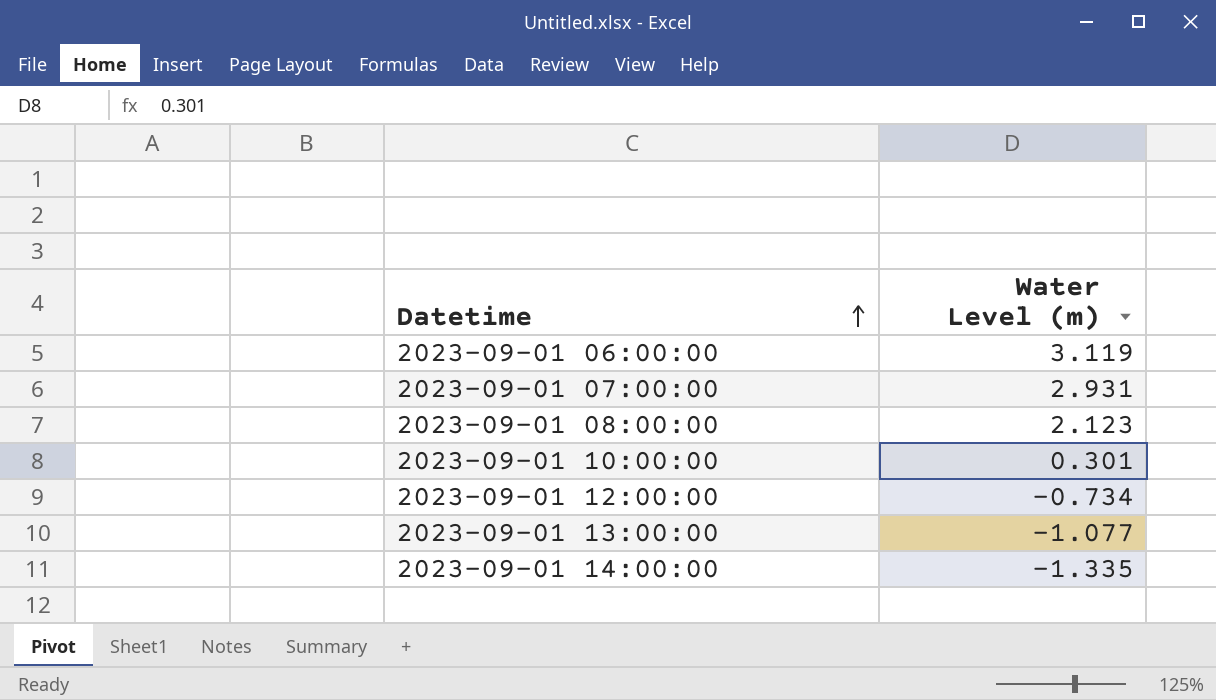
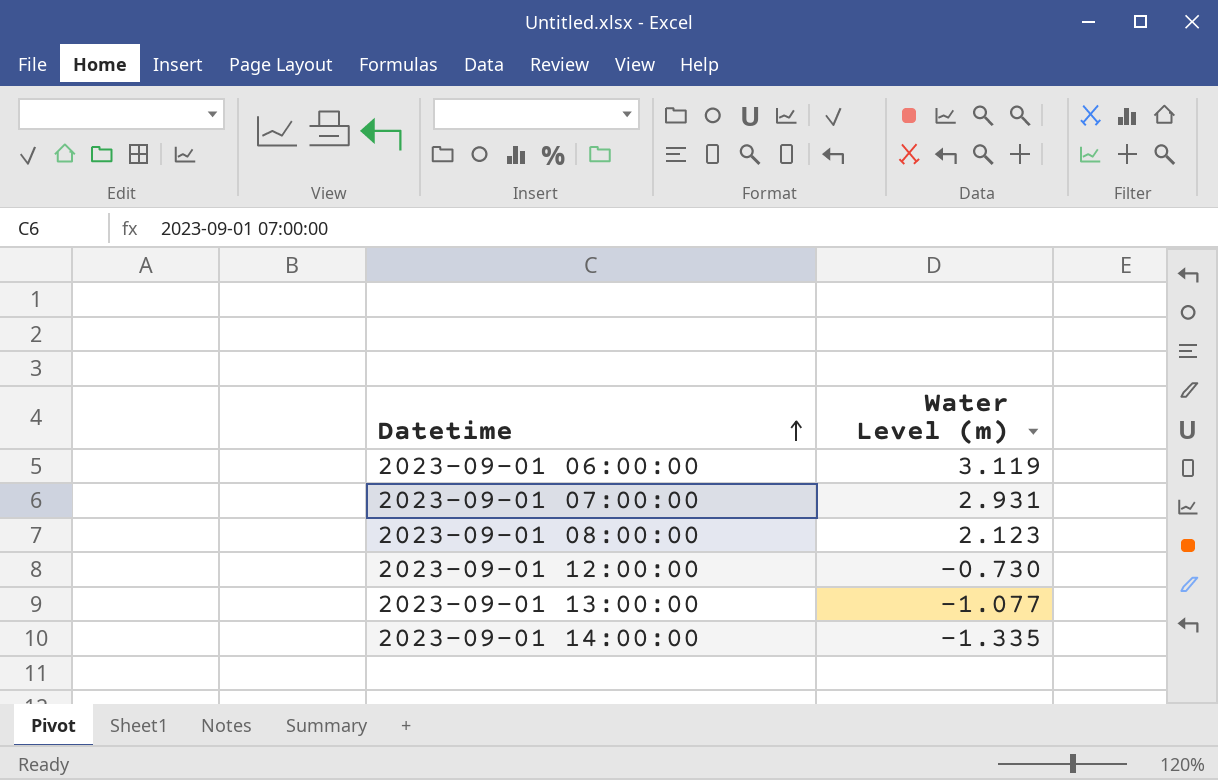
row 2023-09-01 10:00:00: 0.301 -> none
2023-09-01 12:00:00 | Water Level (m): -0.734 -> -0.730

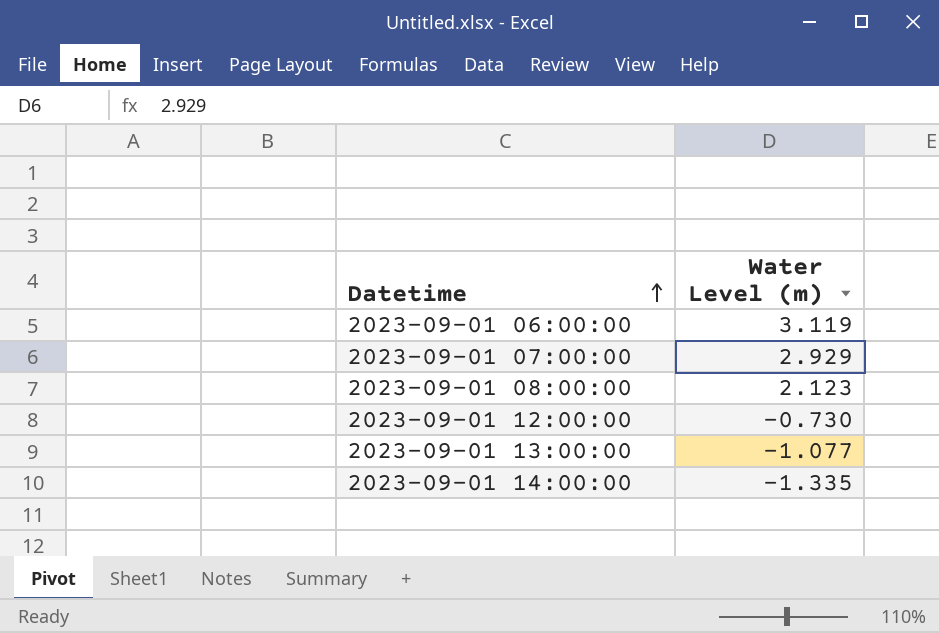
2023-09-01 07:00:00 | Water Level (m): 2.931 -> 2.929

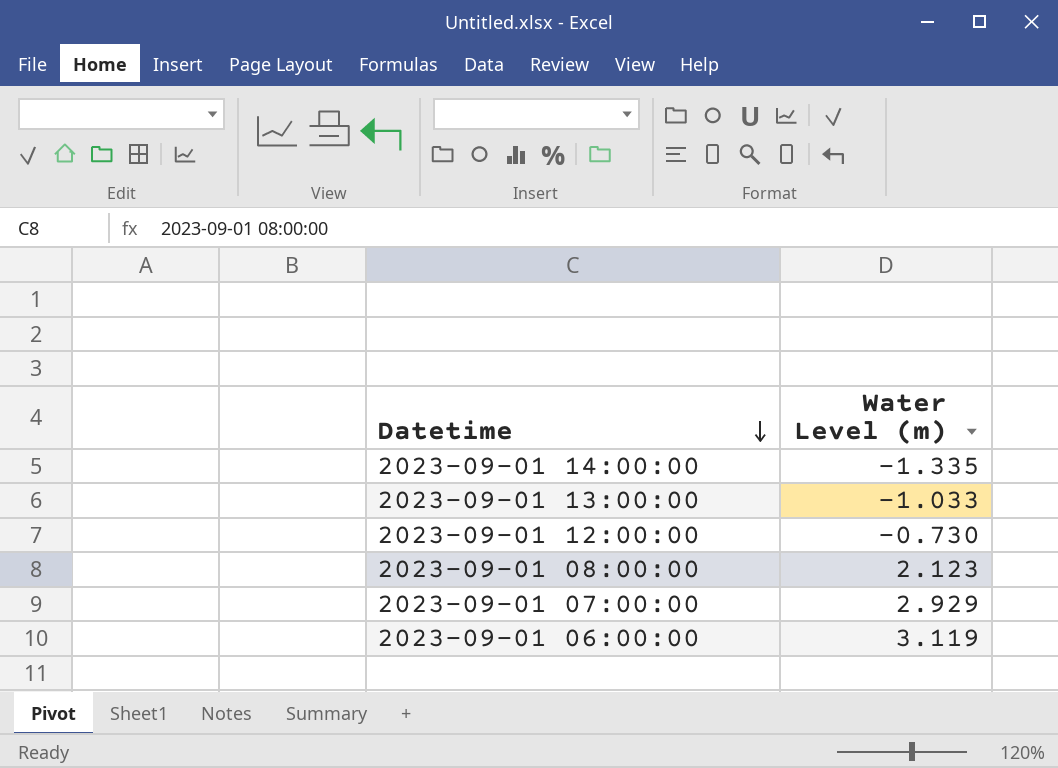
row order: Datetime ascending -> Datetime descending
2023-09-01 13:00:00 | Water Level (m): -1.077 -> -1.033

